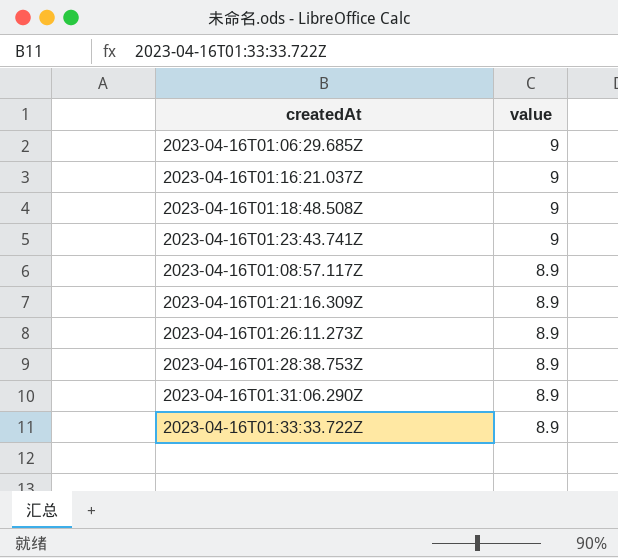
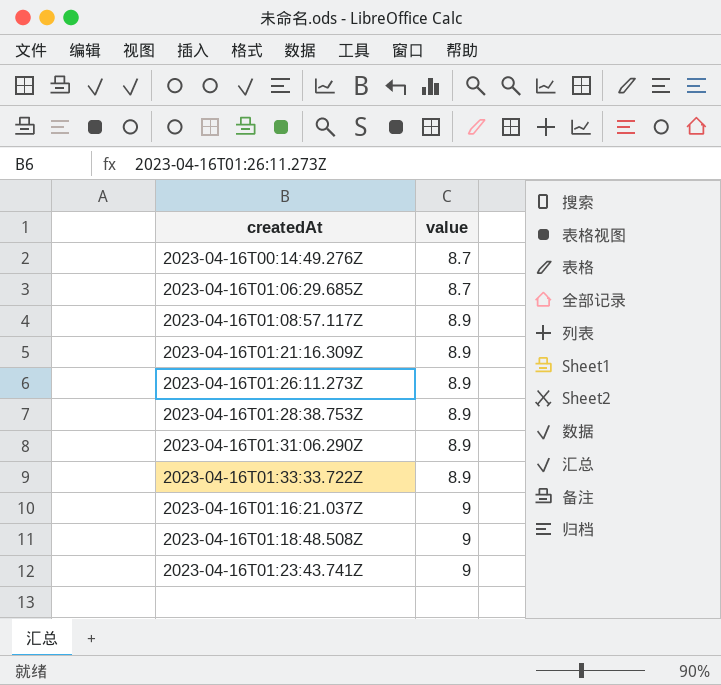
row order: value descending -> value ascending
row 2023-04-16T00:14:49.276Z: none -> 8.7
2023-04-16T01:06:29.685Z | value: 9 -> 8.7

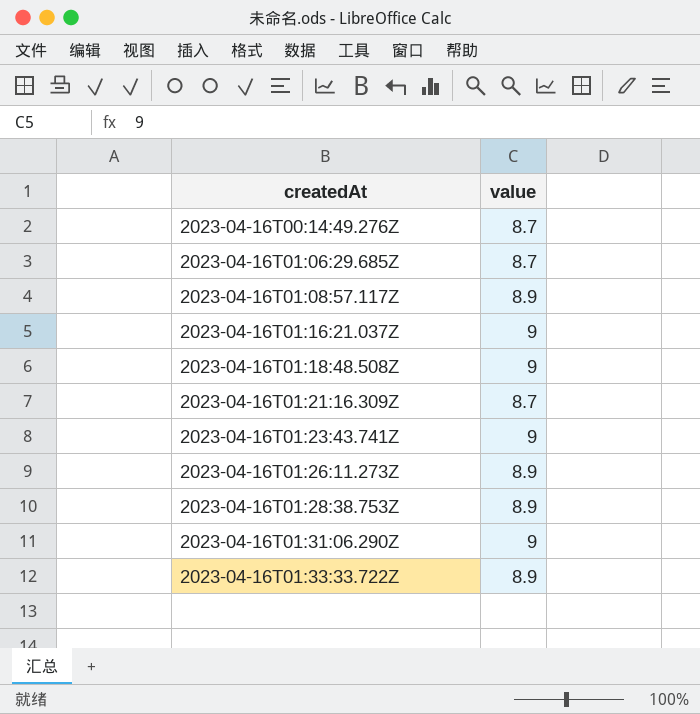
row order: value ascending -> createdAt ascending
2023-04-16T01:21:16.309Z | value: 8.9 -> 8.7
2023-04-16T01:31:06.290Z | value: 8.9 -> 9

